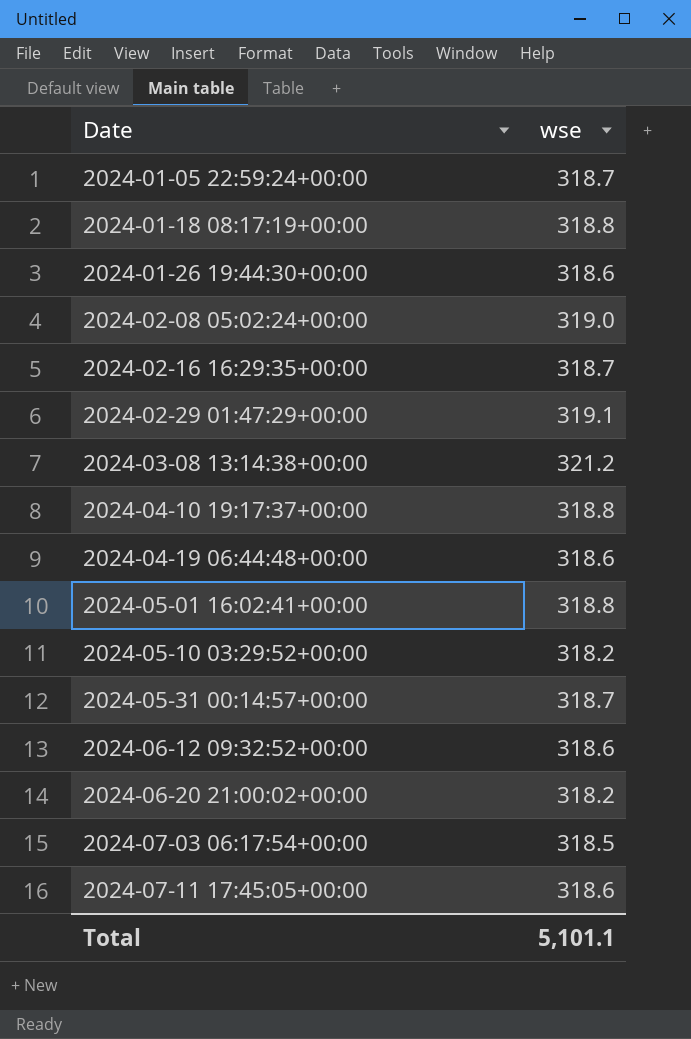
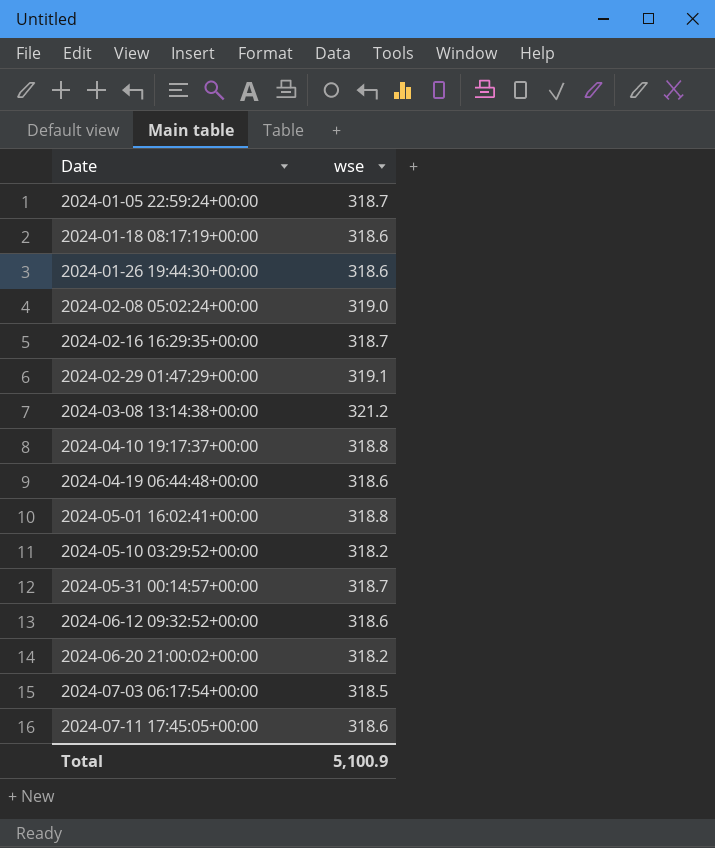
2024-01-18 08:17:19+00:00 | wse: 318.8 -> 318.6
Total | wse: 5,101.1 -> 5,100.9

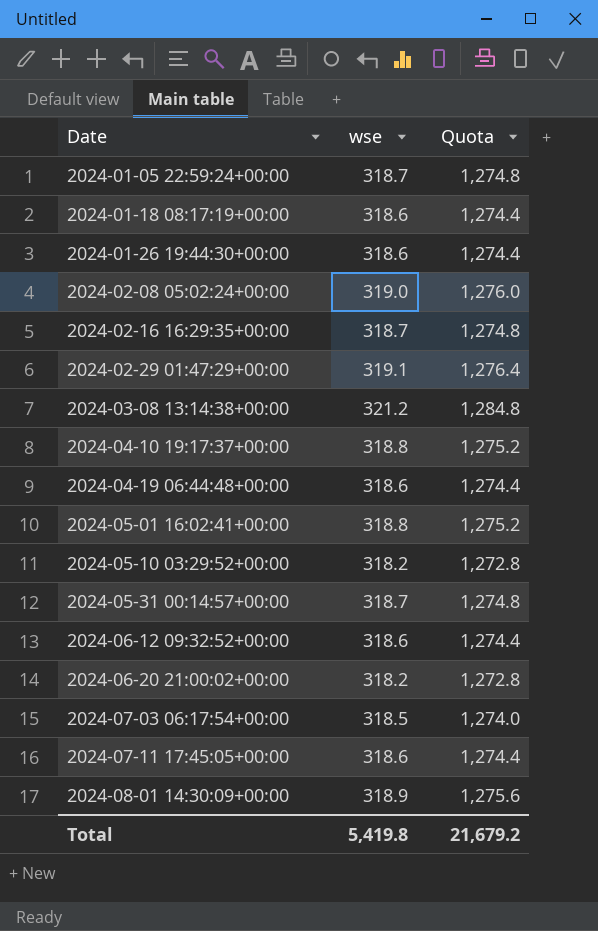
column Quota | formula: none -> [wse] * 4
row 2024-08-01 14:30:09+00:00: none -> 318.9 | 1,275.6
Total | wse: 5,100.9 -> 5,419.8

